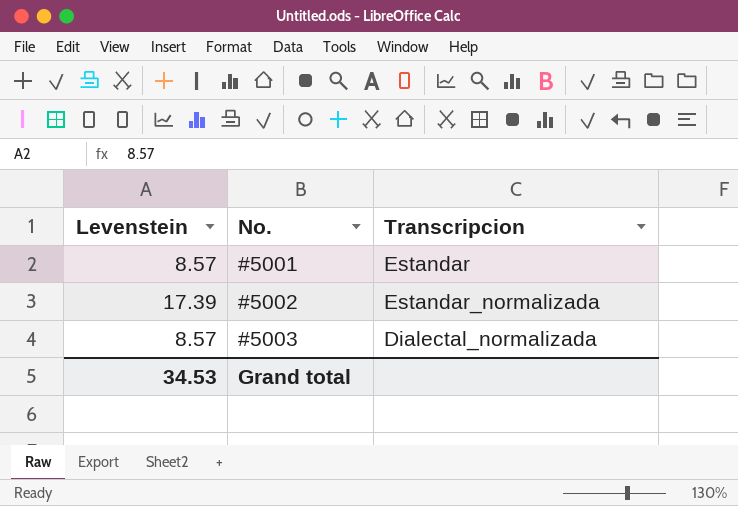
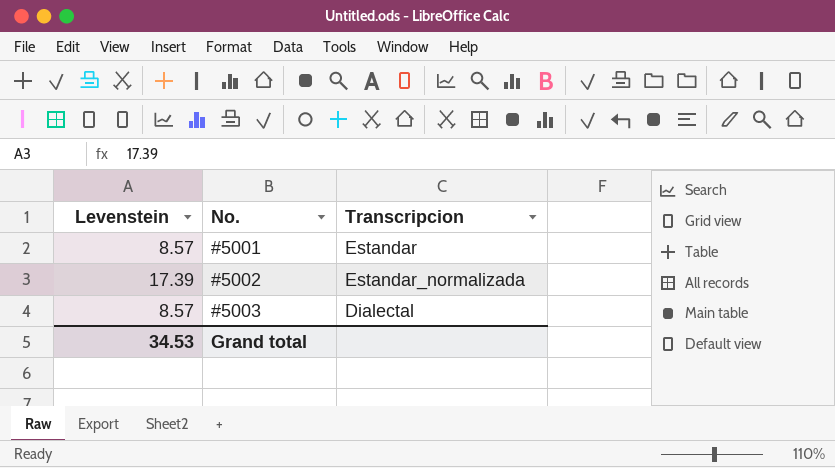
#5003 | Transcripcion: Dialectal_normalizada -> Dialectal

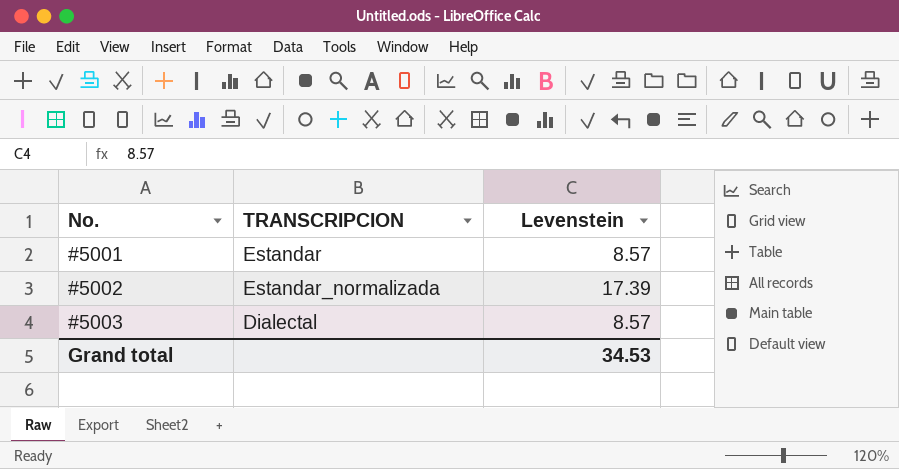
column name: Transcripcion -> TRANSCRIPCION
column Levenstein | position: 1 -> 3

